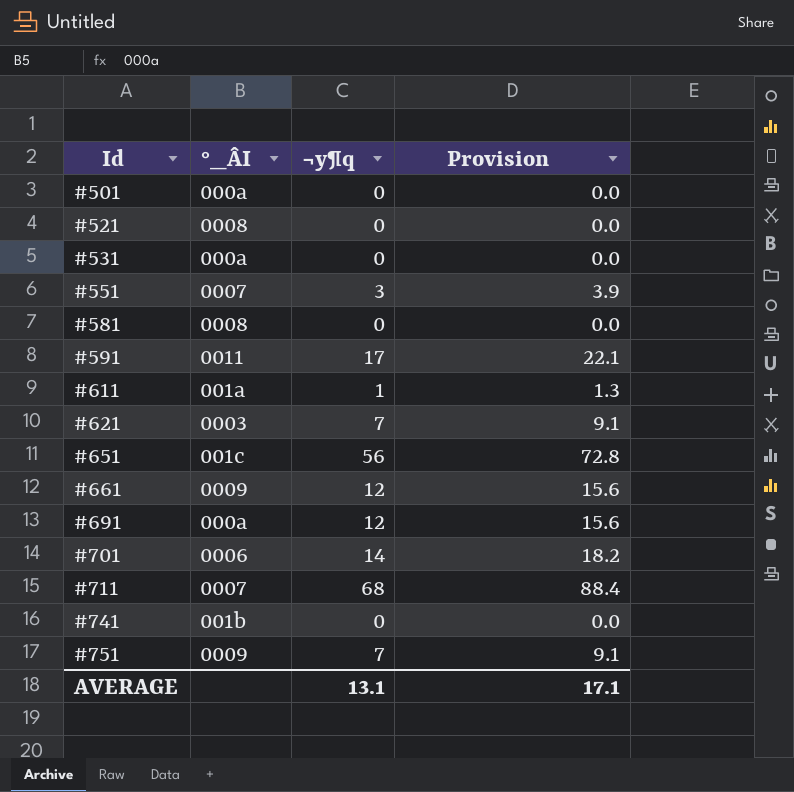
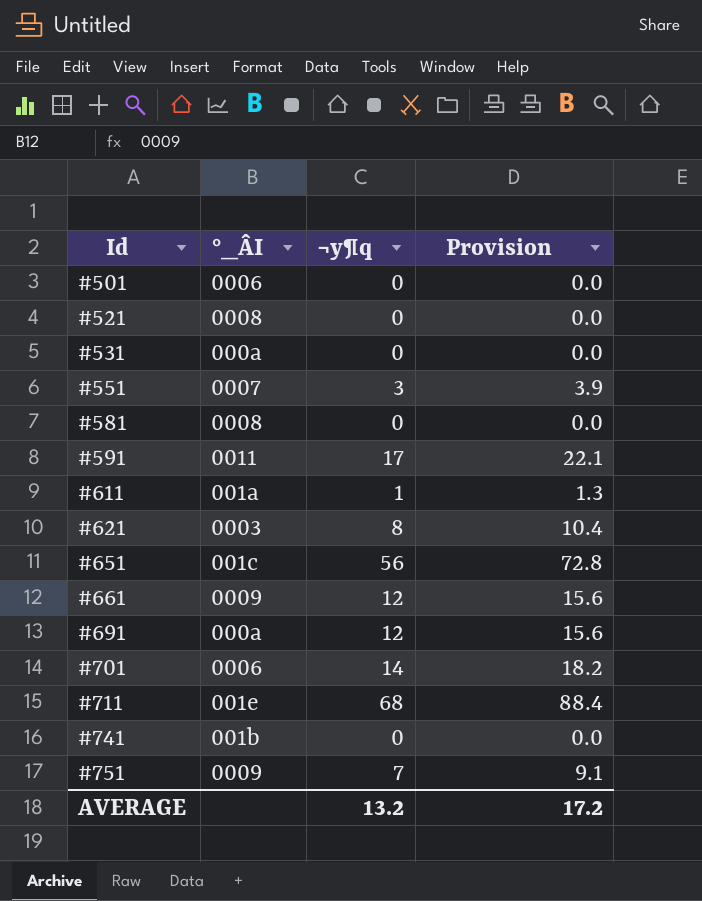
#501 | °_ÂI: 000a -> 0006
#621 | ¬y¶q: 7 -> 8
#621 | Provision: 9.1 -> 10.4
#711 | °_ÂI: 0007 -> 001e
AVERAGE | ¬y¶q: 13.1 -> 13.2
AVERAGE | Provision: 17.1 -> 17.2

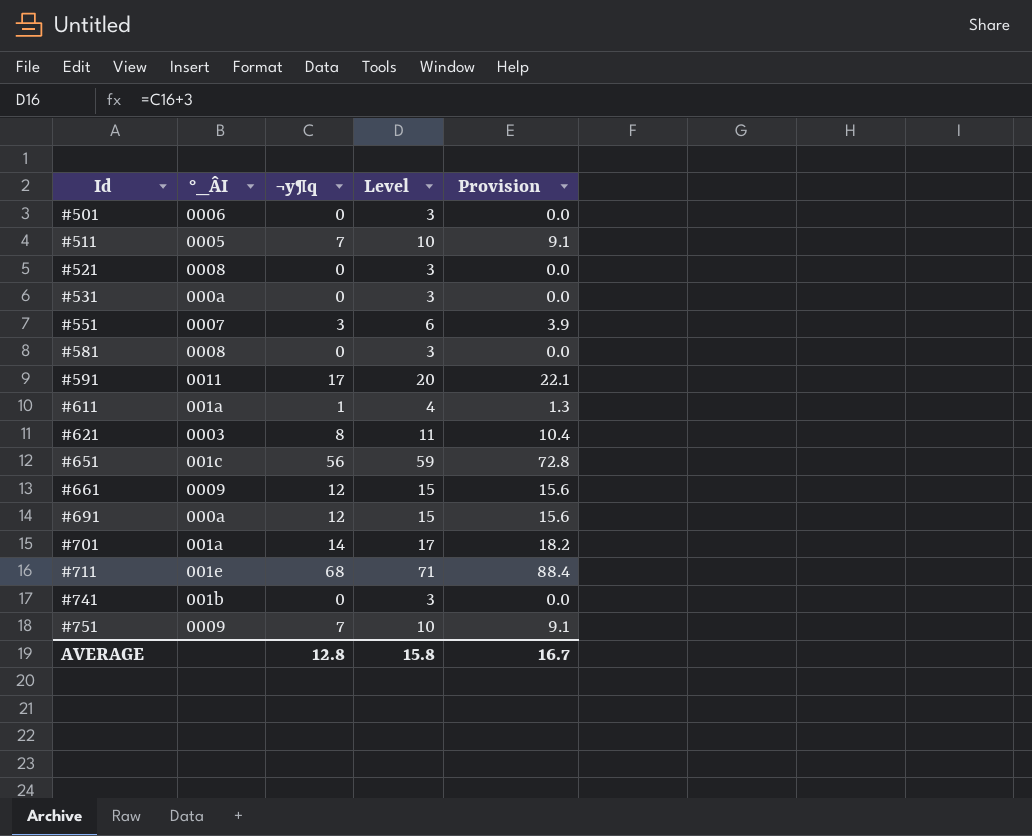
column Level | formula: none -> [¬y¶q] + 3
row #511: none -> 0005 | 7 | 10 | 9.1
#701 | °_ÂI: 0006 -> 001a
AVERAGE | ¬y¶q: 13.2 -> 12.8
AVERAGE | Provision: 17.2 -> 16.7

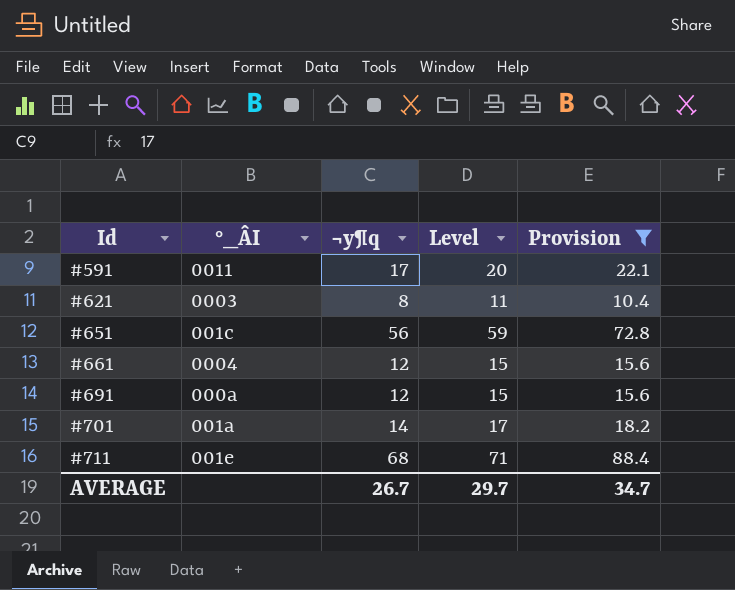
filter: none -> Provision >= 10.4
#661 | °_ÂI: 0009 -> 0004
AVERAGE | ¬y¶q: 12.8 -> 26.7
AVERAGE | Level: 15.8 -> 29.7
AVERAGE | Provision: 16.7 -> 34.7

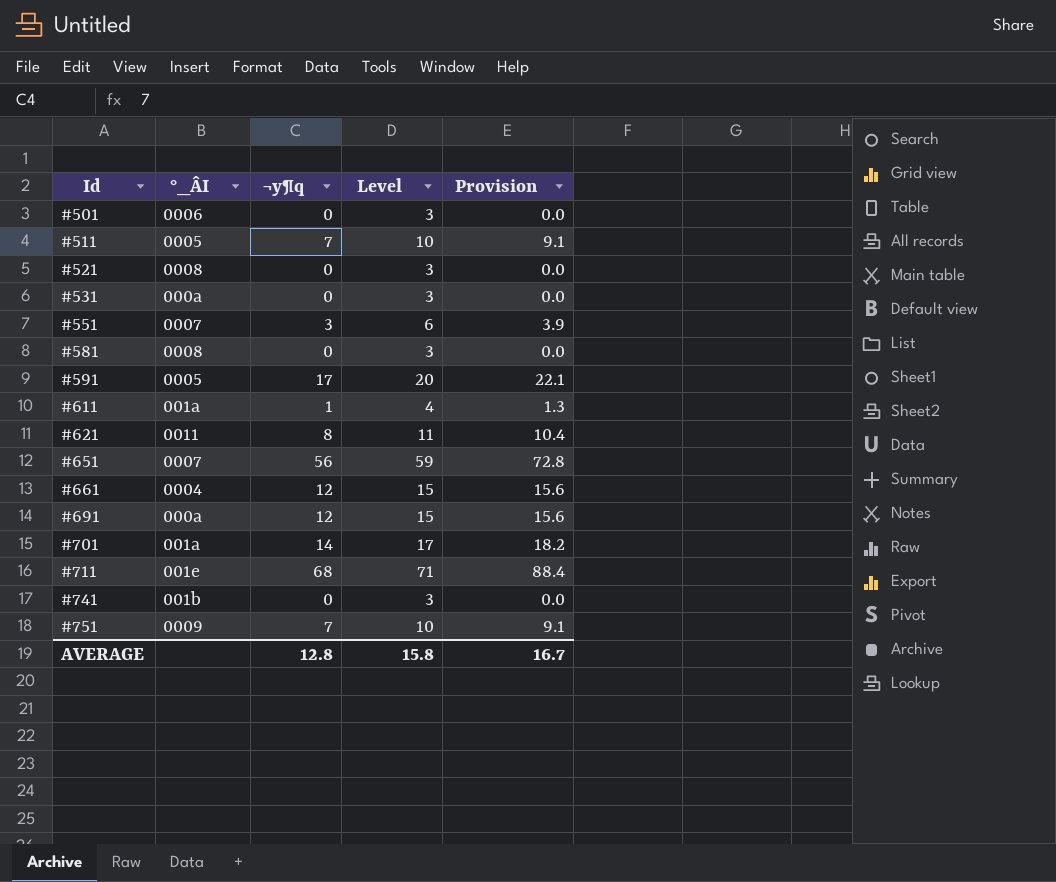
filter: Provision >= 10.4 -> none
#591 | °_ÂI: 0011 -> 0005
#621 | °_ÂI: 0003 -> 0011
#651 | °_ÂI: 001c -> 0007
AVERAGE | ¬y¶q: 26.7 -> 12.8
AVERAGE | Level: 29.7 -> 15.8
AVERAGE | Provision: 34.7 -> 16.7

